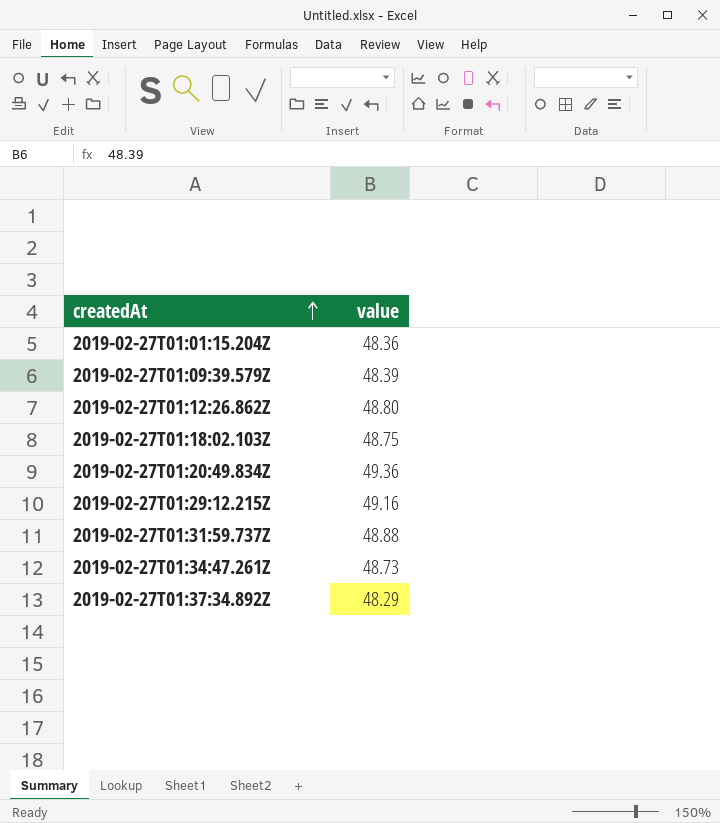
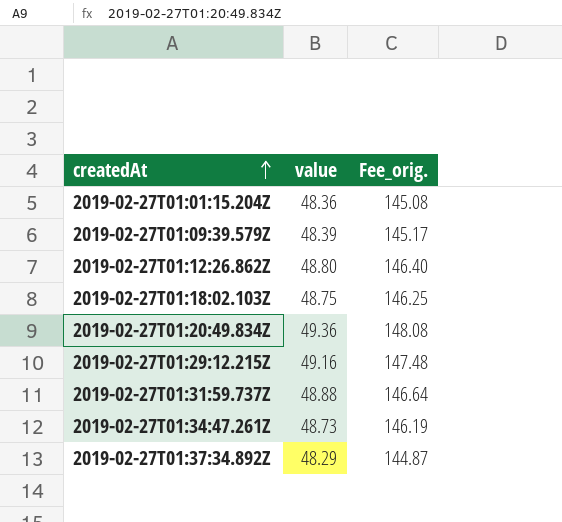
column Fee_orig. | formula: none -> [value] * 3

